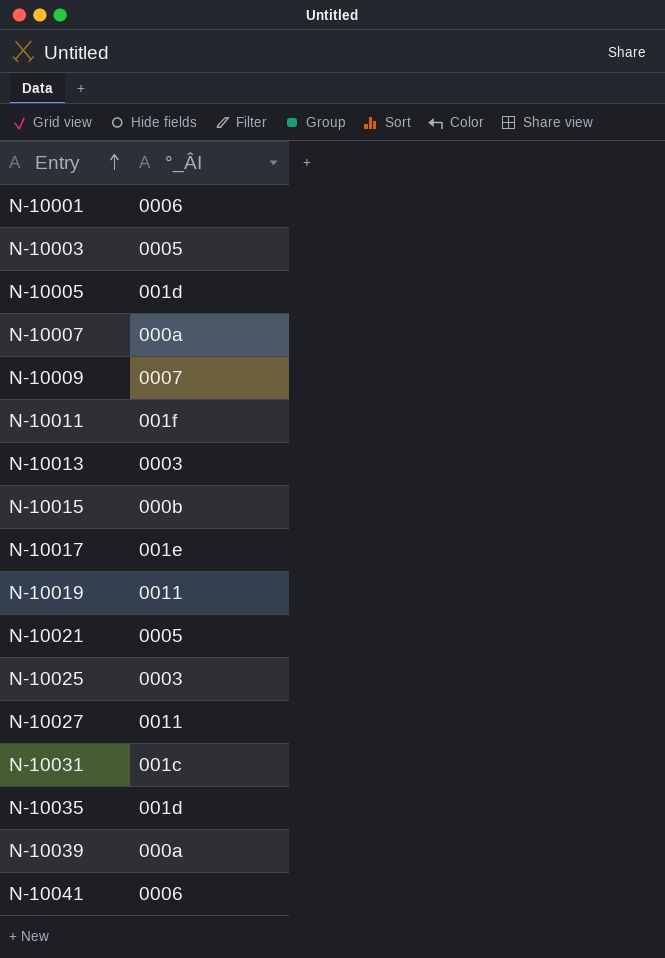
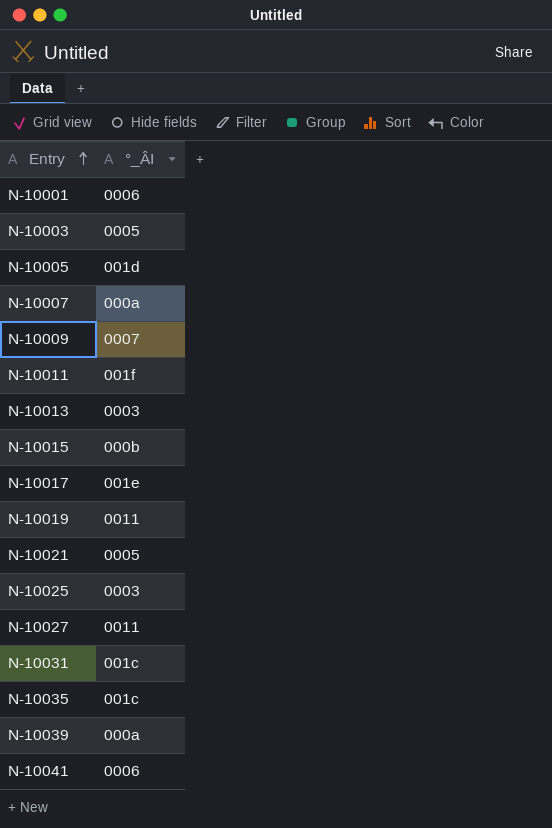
N-10035 | °_ÂI: 001d -> 001c

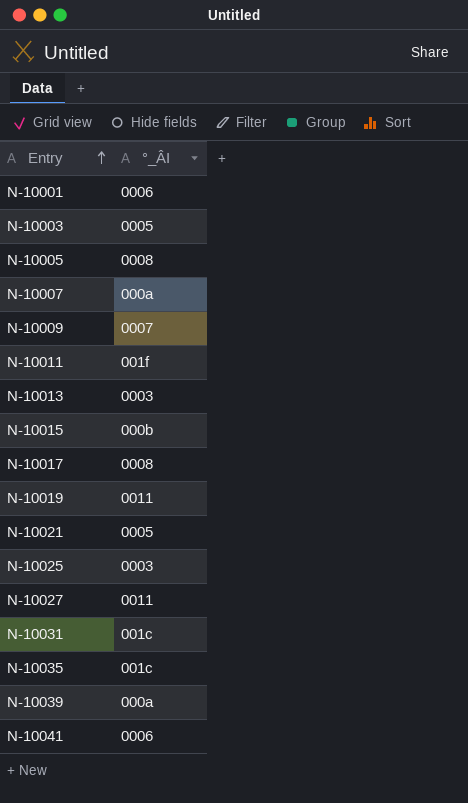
N-10005 | °_ÂI: 001d -> 0008
N-10017 | °_ÂI: 001e -> 0008

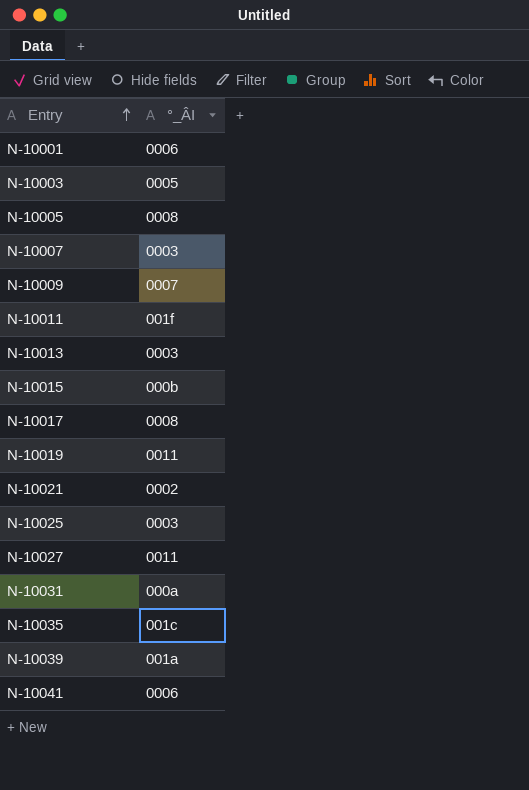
N-10007 | °_ÂI: 000a -> 0003
N-10021 | °_ÂI: 0005 -> 0002
N-10031 | °_ÂI: 001c -> 000a
N-10039 | °_ÂI: 000a -> 001a

